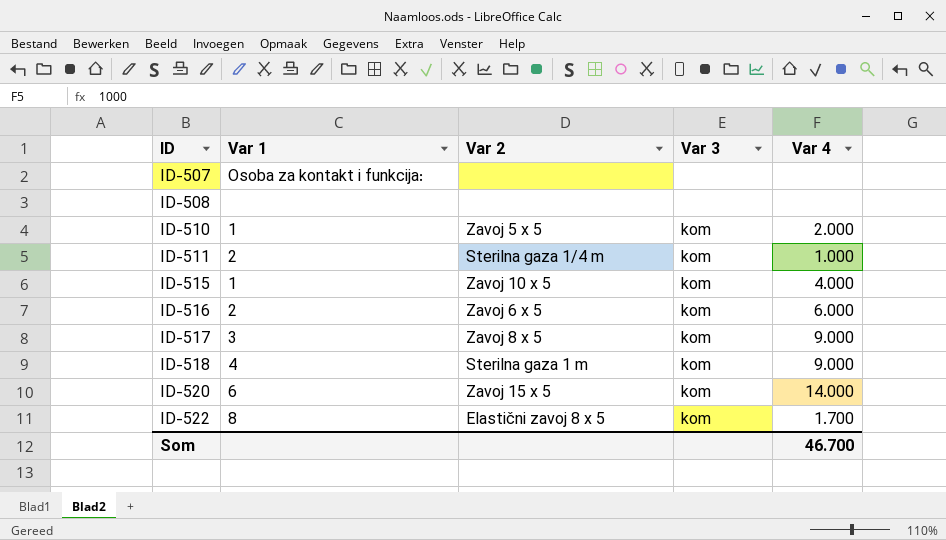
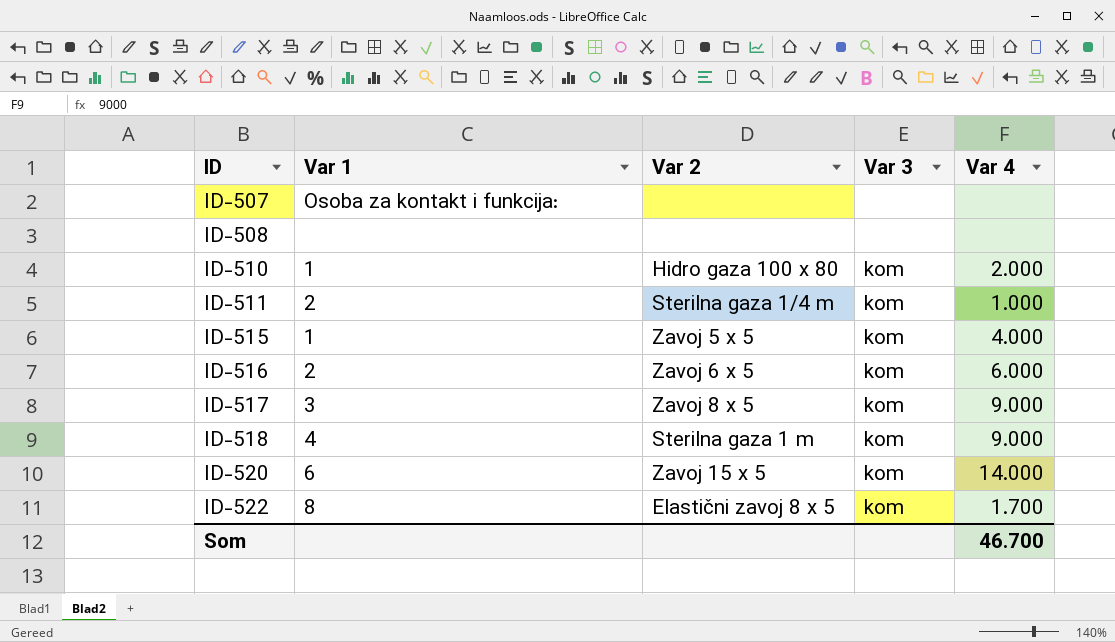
ID-510 | Var 2: Zavoj 5 x 5 -> Hidro gaza 100 x 80
ID-515 | Var 2: Zavoj 10 x 5 -> Zavoj 5 x 5

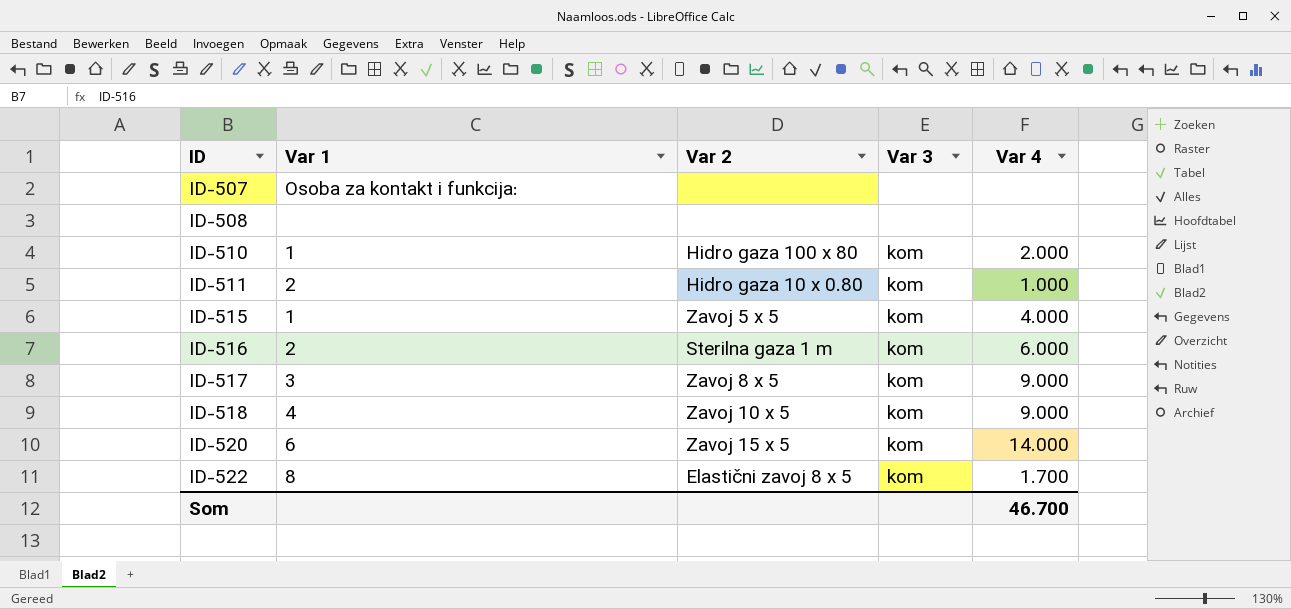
ID-511 | Var 2: Sterilna gaza 1/4 m -> Hidro gaza 10 x 0.80
ID-516 | Var 2: Zavoj 6 x 5 -> Sterilna gaza 1 m
ID-518 | Var 2: Sterilna gaza 1 m -> Zavoj 10 x 5

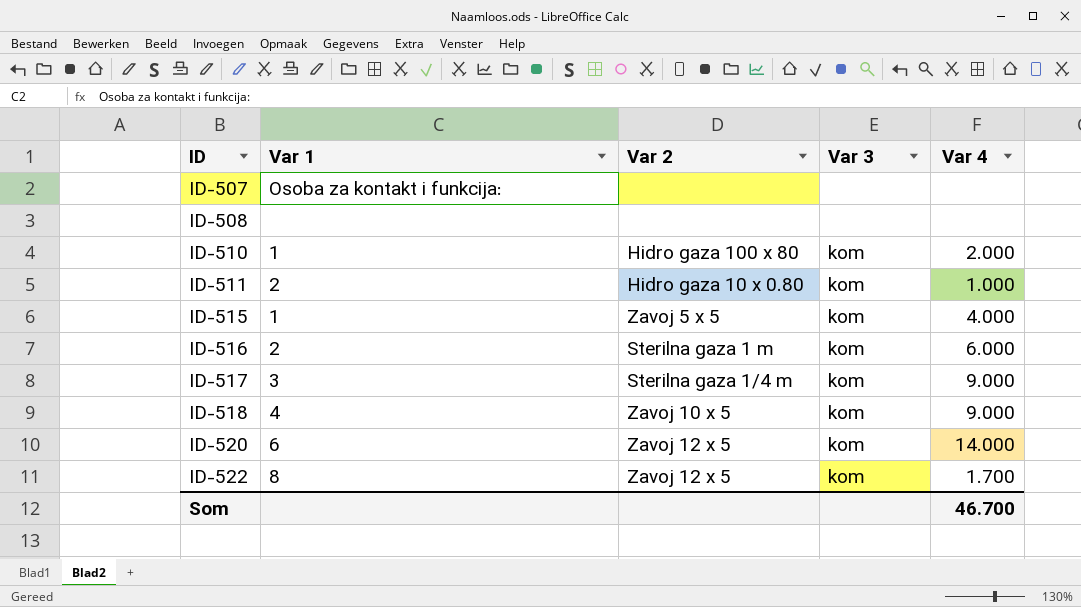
ID-517 | Var 2: Zavoj 8 x 5 -> Sterilna gaza 1/4 m
ID-520 | Var 2: Zavoj 15 x 5 -> Zavoj 12 x 5
ID-522 | Var 2: Elastični zavoj 8 x 5 -> Zavoj 12 x 5

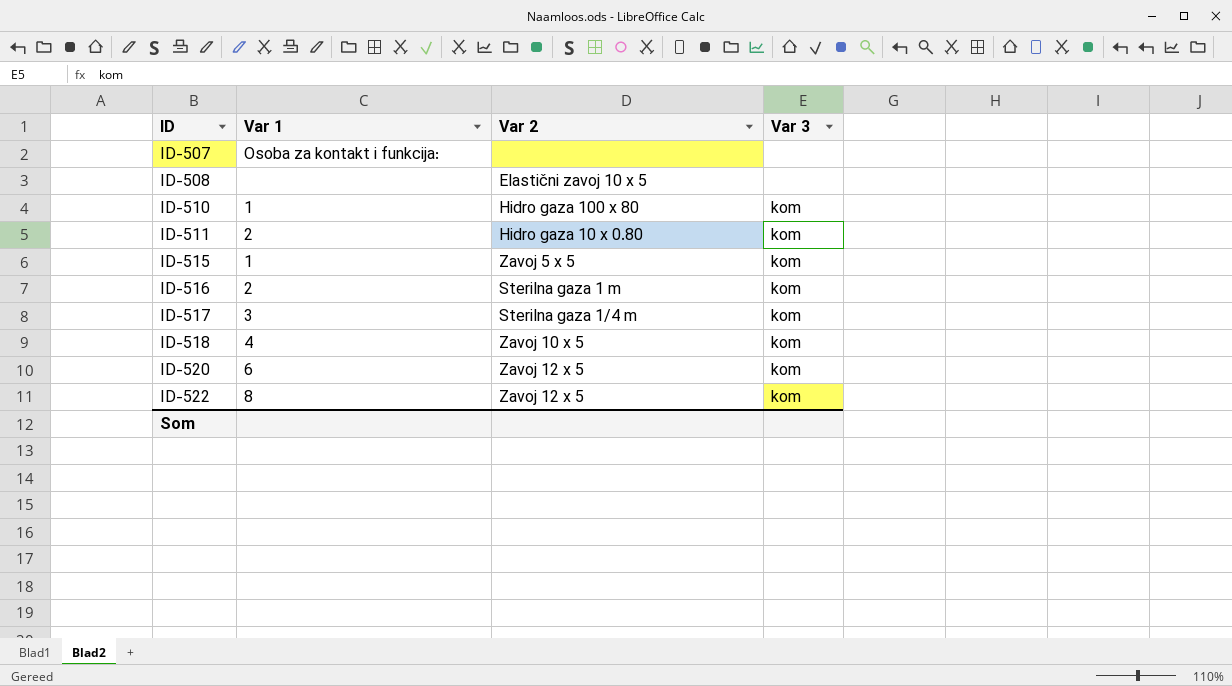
column Var 4 | position: 5 -> none
ID-508 | Var 2: none -> Elastični zavoj 10 x 5

